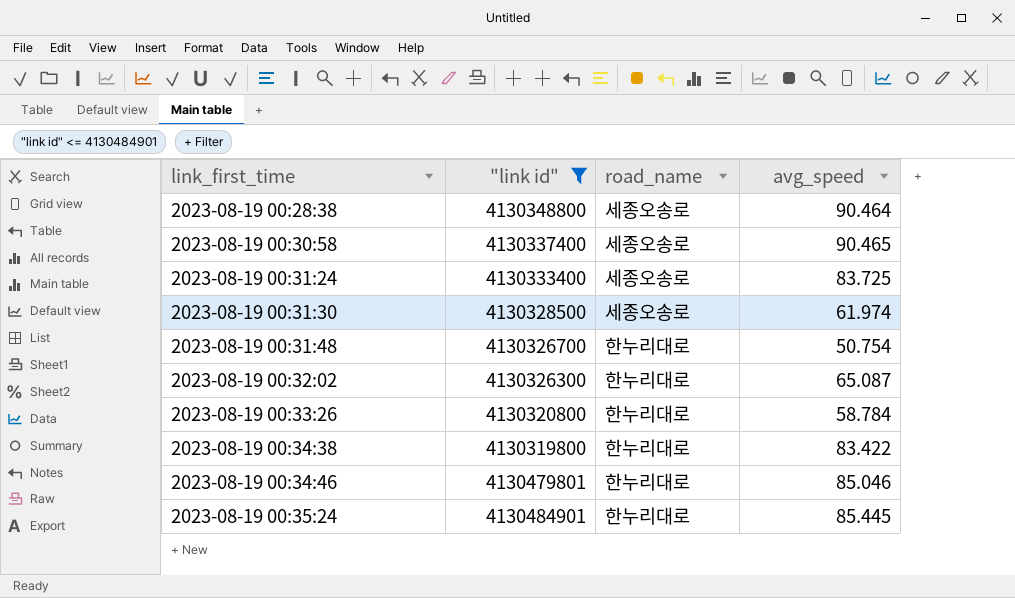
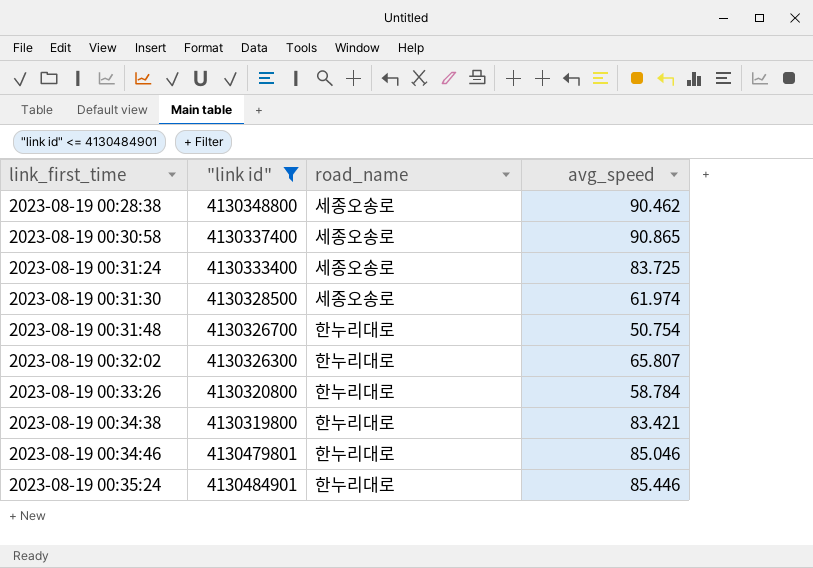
2023-08-19 00:28:38 | avg_speed: 90.464 -> 90.462
2023-08-19 00:30:58 | avg_speed: 90.465 -> 90.865
2023-08-19 00:32:02 | avg_speed: 65.087 -> 65.807
2023-08-19 00:34:38 | avg_speed: 83.422 -> 83.421
2023-08-19 00:35:24 | avg_speed: 85.445 -> 85.446

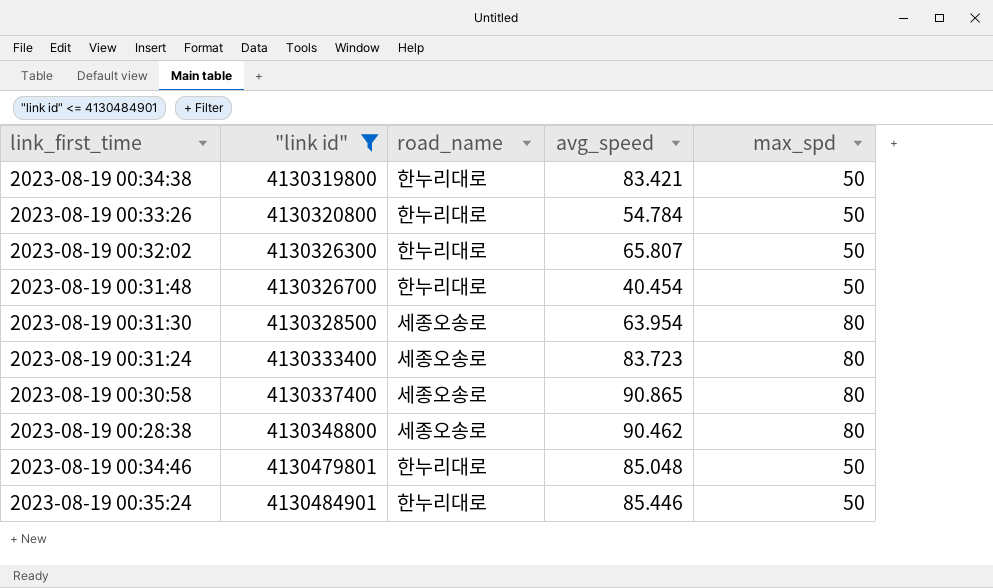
row order: link_first_time ascending -> "link id" ascending
column max_spd | position: none -> 5
2023-08-19 00:33:26 | avg_speed: 58.784 -> 54.784
2023-08-19 00:31:48 | avg_speed: 50.754 -> 40.454
2023-08-19 00:31:30 | avg_speed: 61.974 -> 63.954
2023-08-19 00:31:24 | avg_speed: 83.725 -> 83.723
2023-08-19 00:34:46 | avg_speed: 85.046 -> 85.048

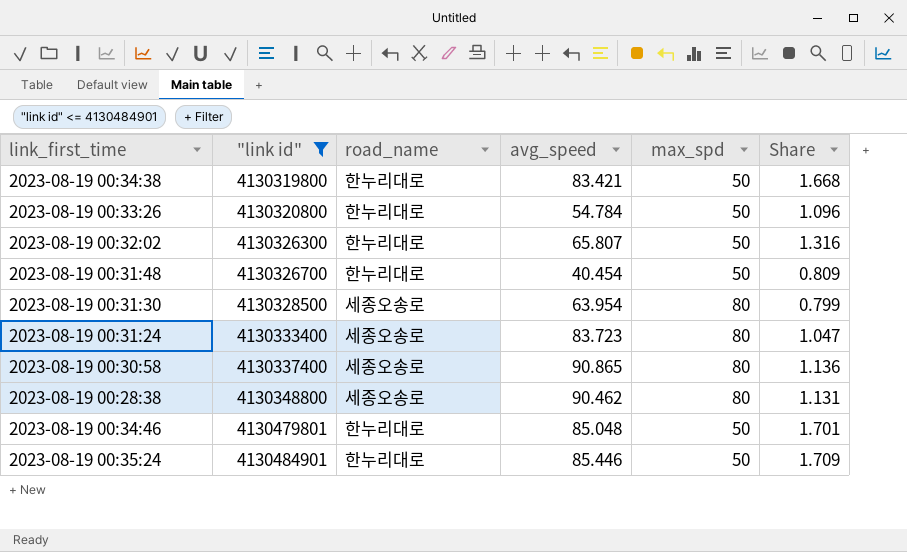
column Share | formula: none -> [avg_speed] / [max_spd]

